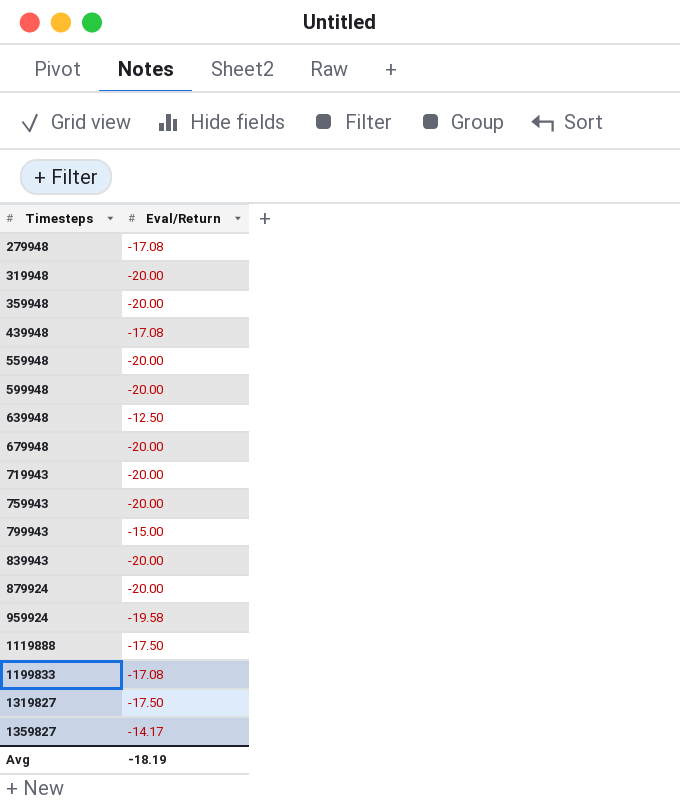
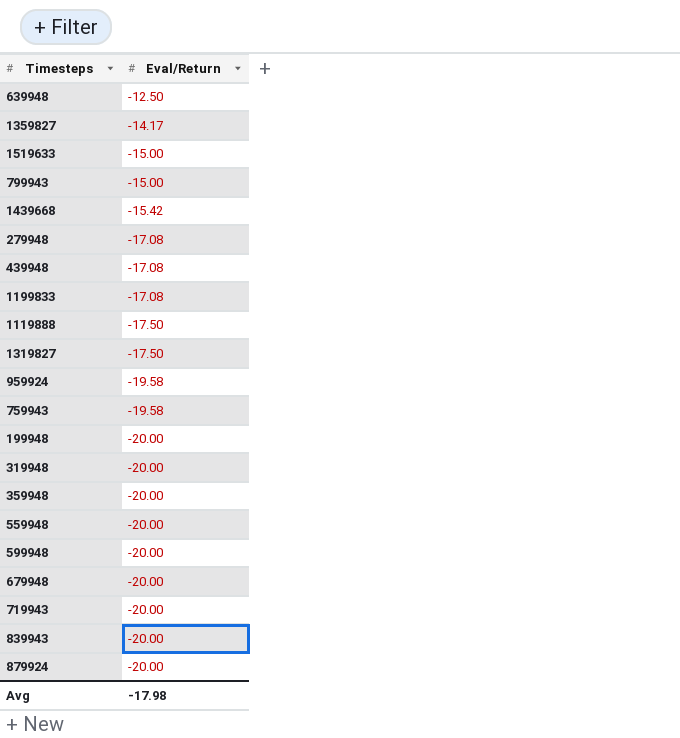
row order: Timesteps ascending -> Eval/Return descending
row 1519633: none -> -15.00
row 1439668: none -> -15.42
759943 | Eval/Return: -20.00 -> -19.58
row 199948: none -> -20.00
Avg | Eval/Return: -18.19 -> -17.98

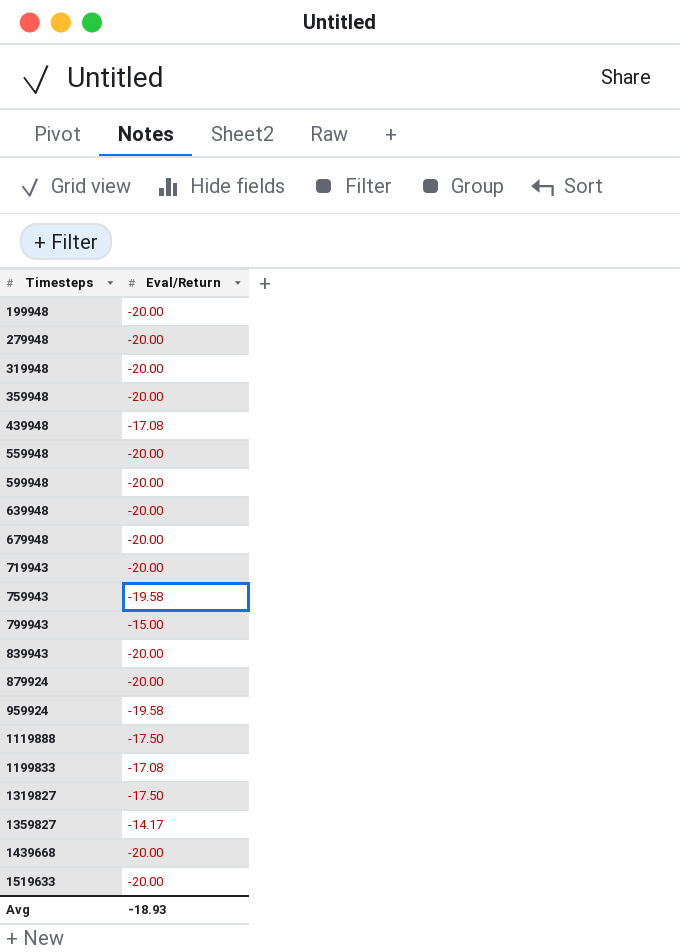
row order: Eval/Return descending -> Timesteps ascending
279948 | Eval/Return: -17.08 -> -20.00
639948 | Eval/Return: -12.50 -> -20.00
1439668 | Eval/Return: -15.42 -> -20.00
1519633 | Eval/Return: -15.00 -> -20.00
Avg | Eval/Return: -17.98 -> -18.93

